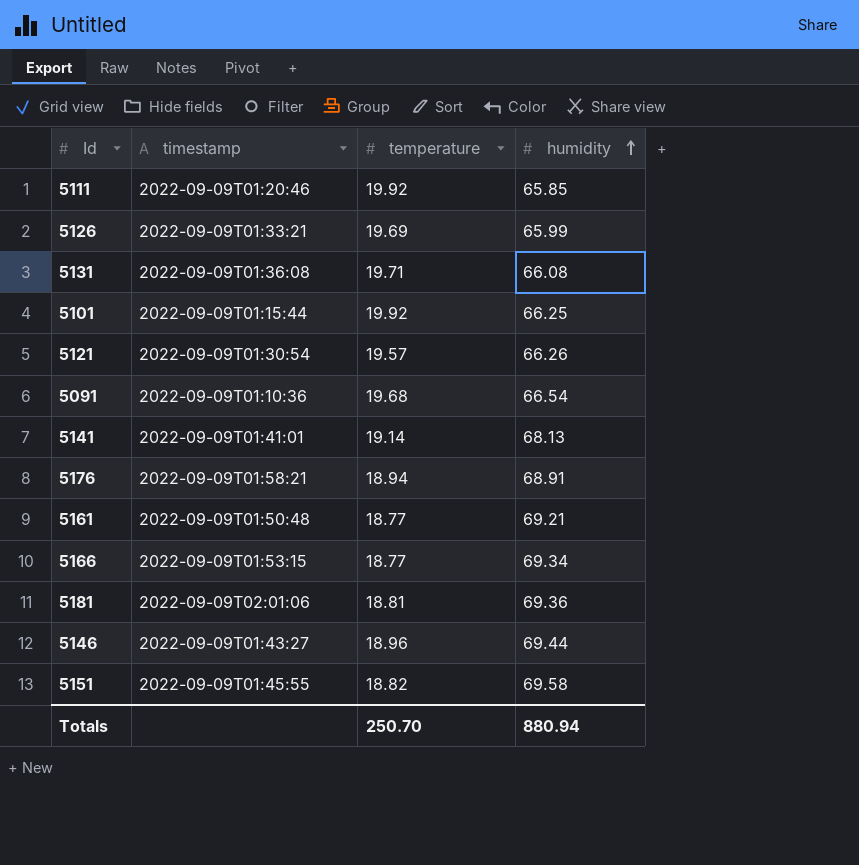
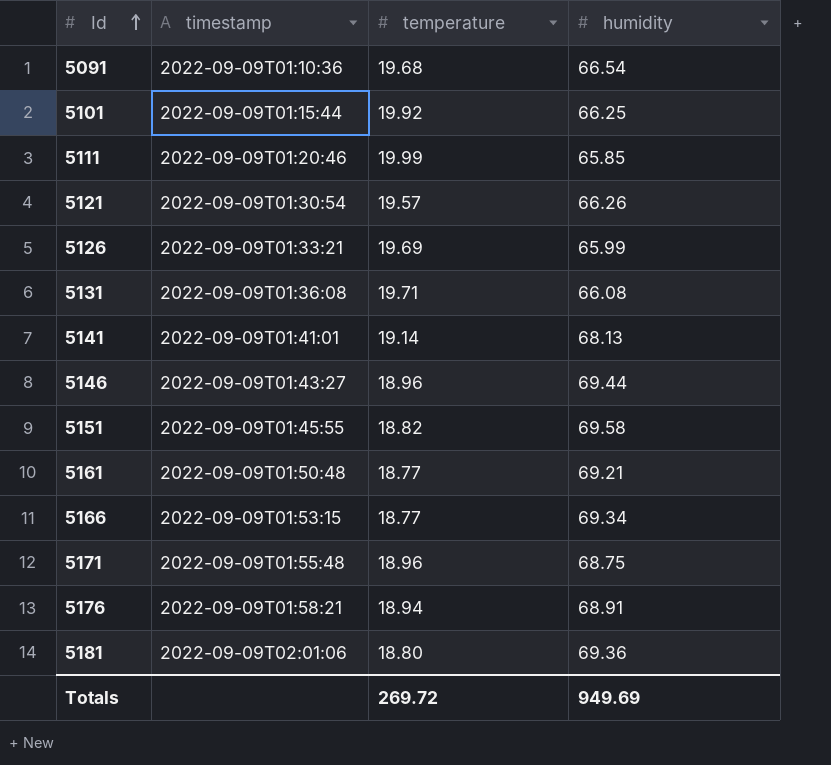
row order: humidity ascending -> Id ascending
5111 | temperature: 19.92 -> 19.99
row 5171: none -> 2022-09-09T01:55:48 | 18.96 | 68.75
5181 | temperature: 18.81 -> 18.80
Totals | temperature: 250.70 -> 269.72
Totals | humidity: 880.94 -> 949.69

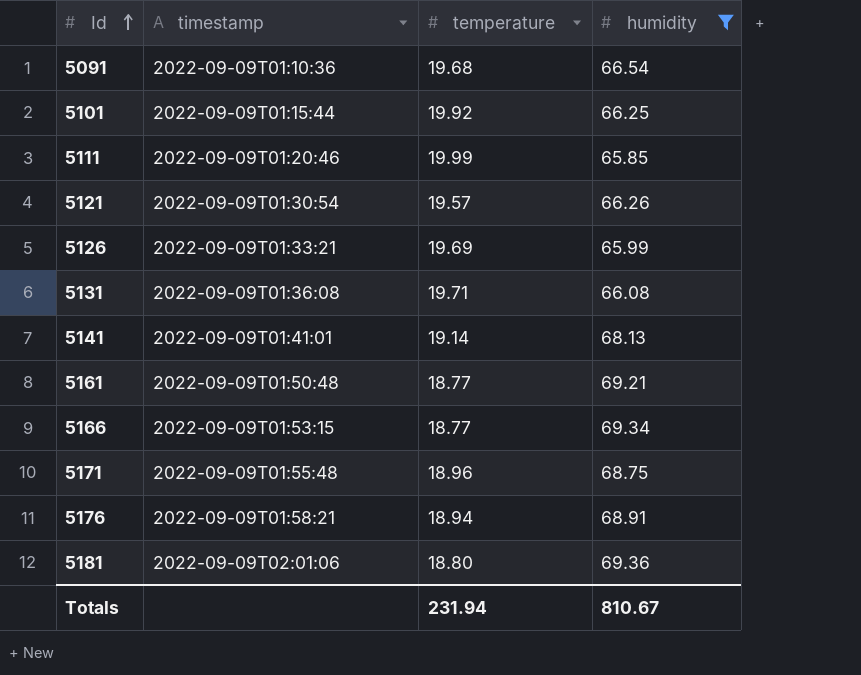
filter: none -> humidity <= 69.36
Totals | temperature: 269.72 -> 231.94
Totals | humidity: 949.69 -> 810.67

